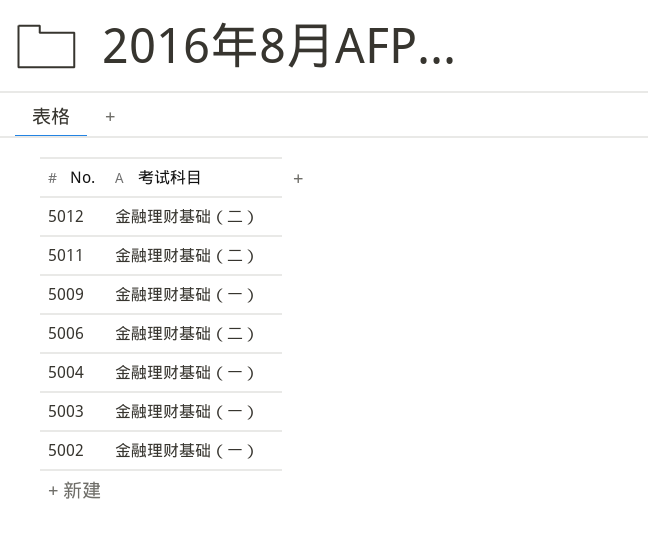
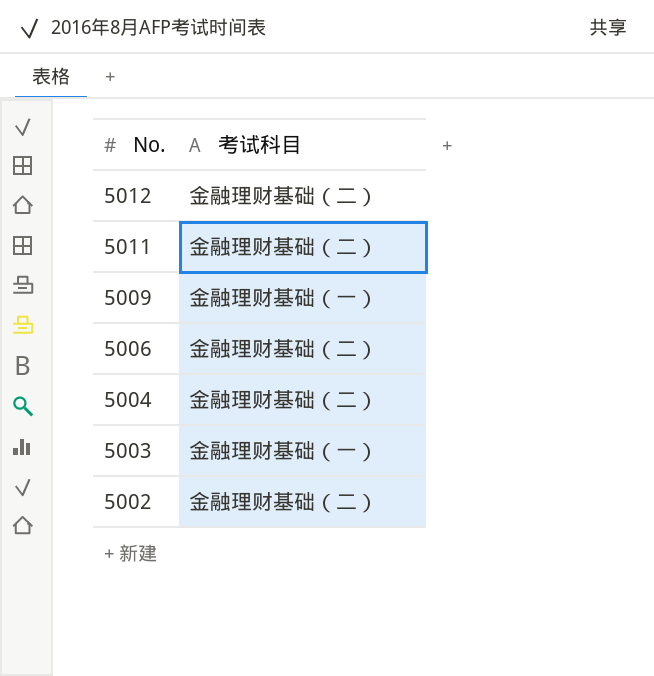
5004 | 考试科目: 金融理财基础（一） -> 金融理财基础（二）
5002 | 考试科目: 金融理财基础（一） -> 金融理财基础（二）

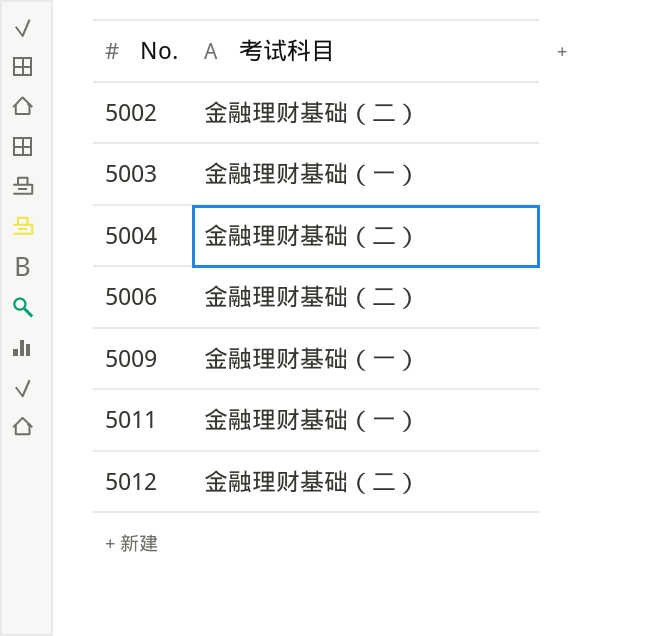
row order: No. descending -> No. ascending
5011 | 考试科目: 金融理财基础（二） -> 金融理财基础（一）

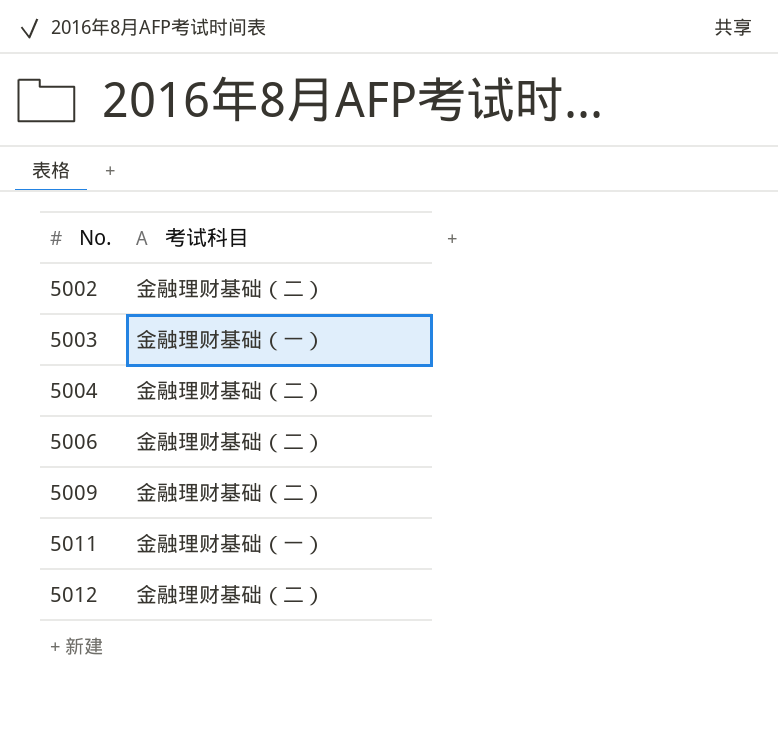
5009 | 考试科目: 金融理财基础（一） -> 金融理财基础（二）

